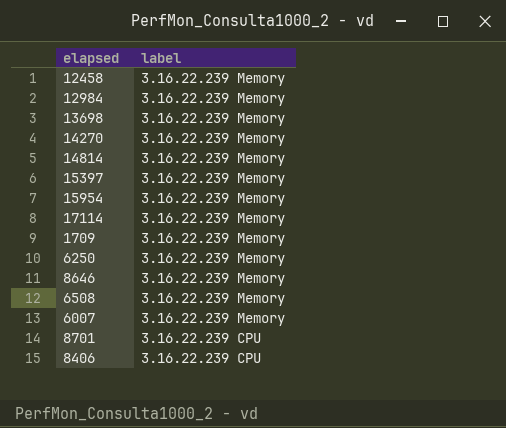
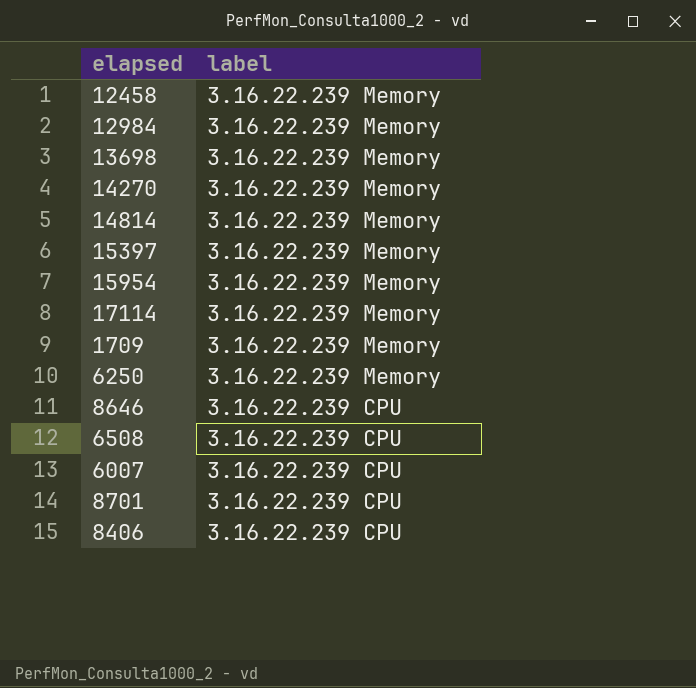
8646 | label: 3.16.22.239 Memory -> 3.16.22.239 CPU
6508 | label: 3.16.22.239 Memory -> 3.16.22.239 CPU
6007 | label: 3.16.22.239 Memory -> 3.16.22.239 CPU

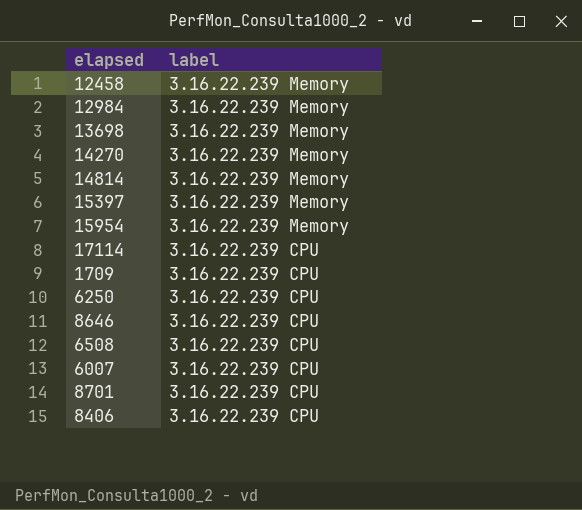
17114 | label: 3.16.22.239 Memory -> 3.16.22.239 CPU
1709 | label: 3.16.22.239 Memory -> 3.16.22.239 CPU
6250 | label: 3.16.22.239 Memory -> 3.16.22.239 CPU

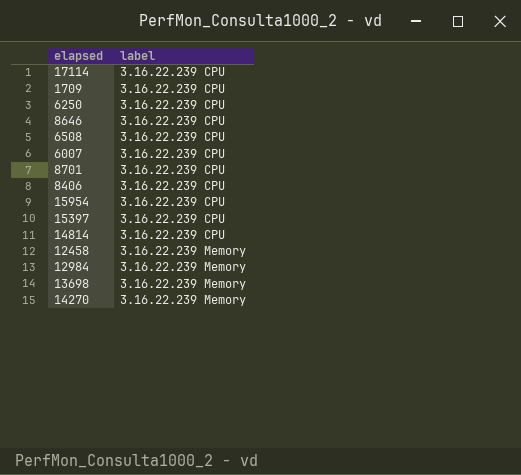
row order: label descending -> label ascending
15954 | label: 3.16.22.239 Memory -> 3.16.22.239 CPU
15397 | label: 3.16.22.239 Memory -> 3.16.22.239 CPU
14814 | label: 3.16.22.239 Memory -> 3.16.22.239 CPU

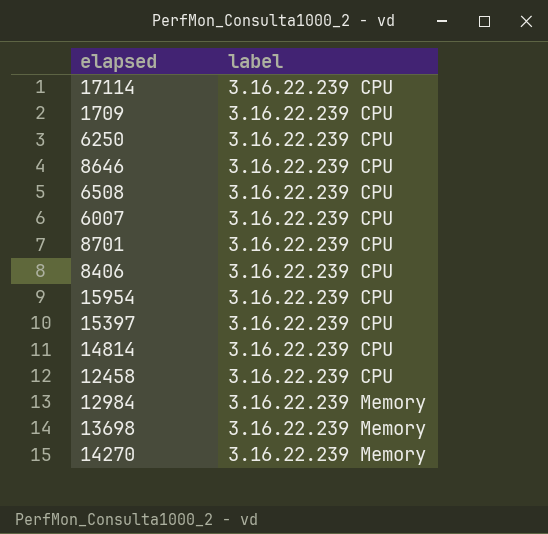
12458 | label: 3.16.22.239 Memory -> 3.16.22.239 CPU

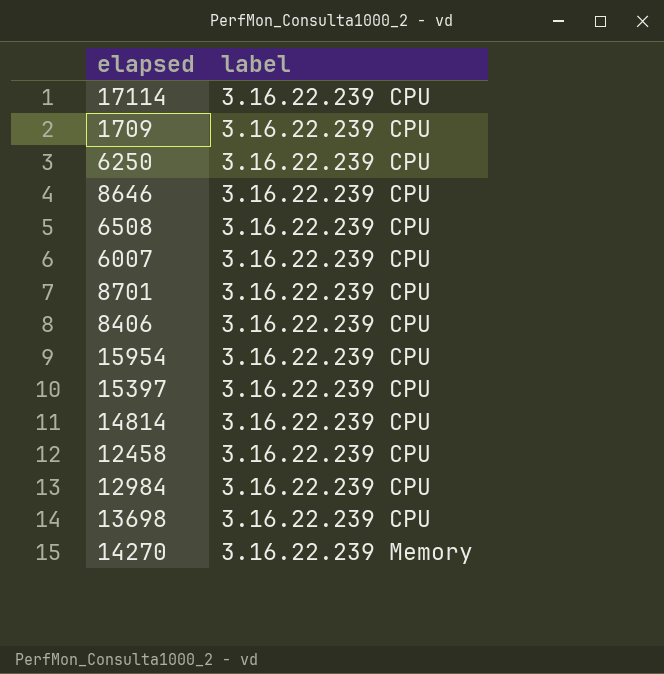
12984 | label: 3.16.22.239 Memory -> 3.16.22.239 CPU
13698 | label: 3.16.22.239 Memory -> 3.16.22.239 CPU

